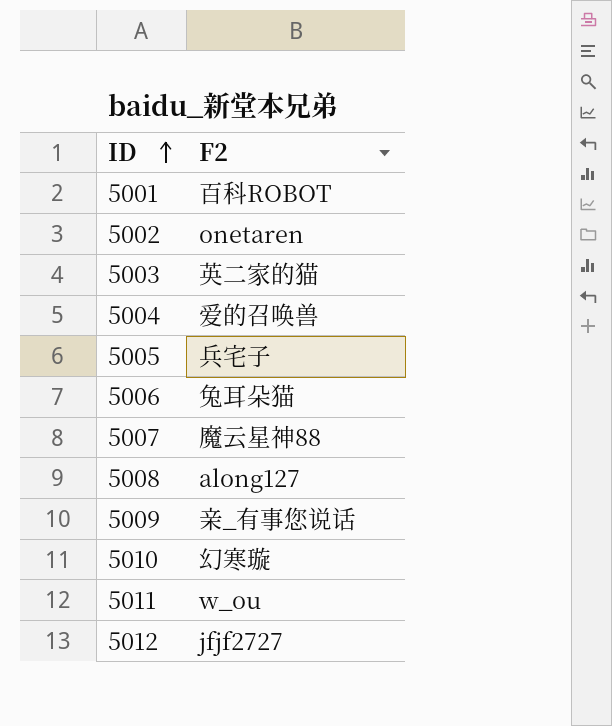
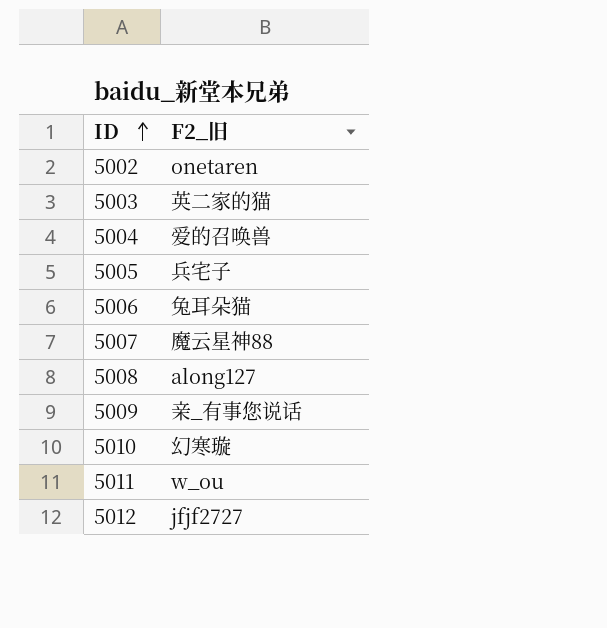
column name: F2 -> F2_旧
row 5001: 百科ROBOT -> none

